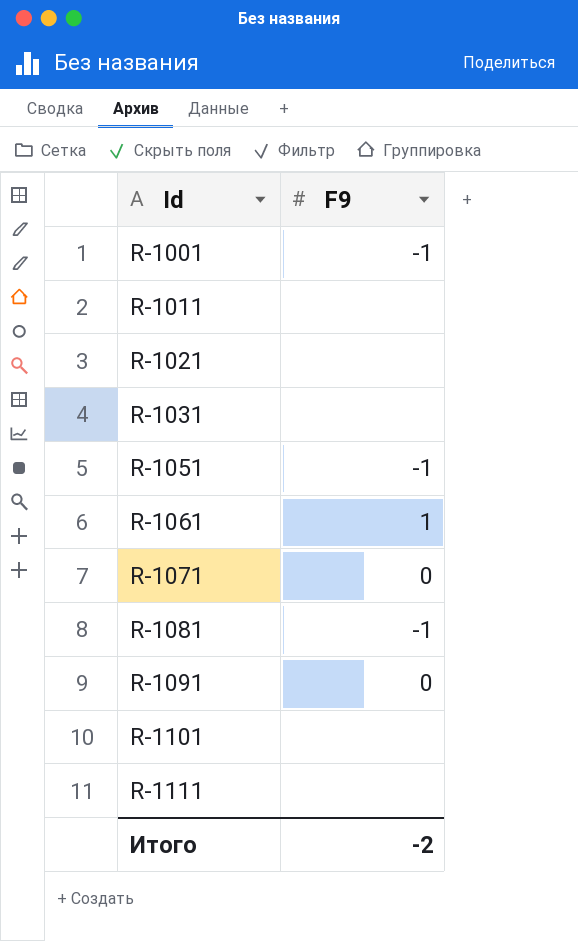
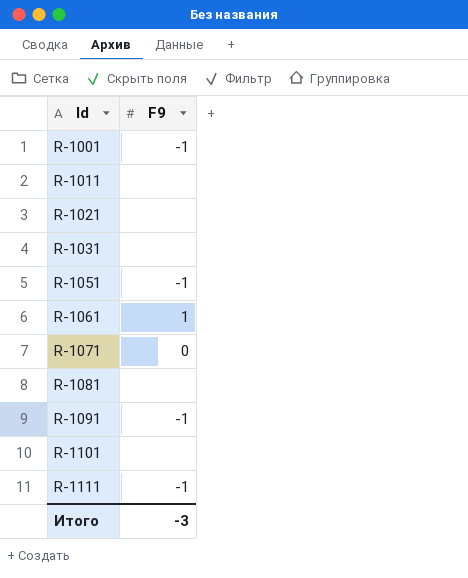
R-1081 | F9: -1 -> none
R-1091 | F9: 0 -> -1
R-1111 | F9: none -> -1
Итого | F9: -2 -> -3

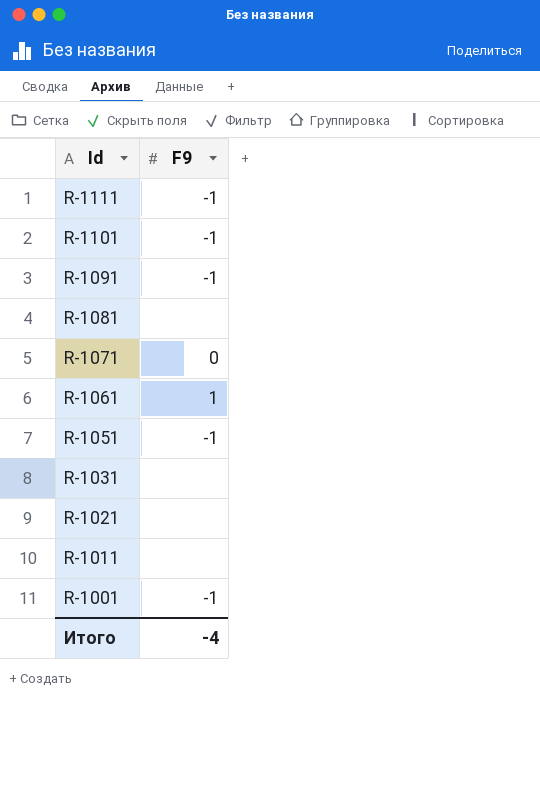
row order: Id ascending -> Id descending
R-1101 | F9: none -> -1
Итого | F9: -3 -> -4

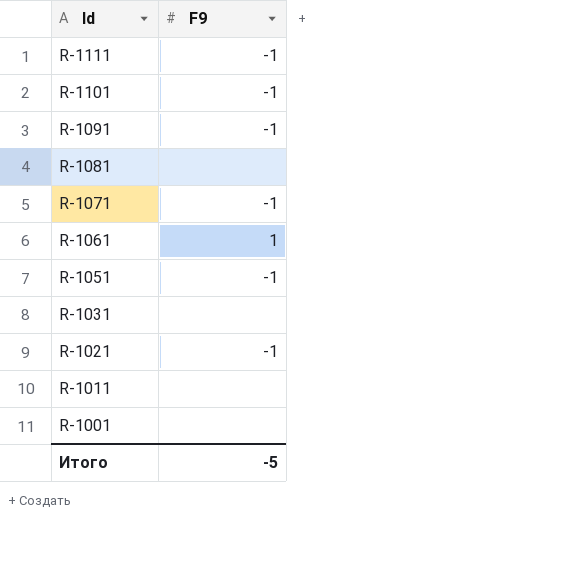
R-1071 | F9: 0 -> -1
R-1021 | F9: none -> -1
R-1001 | F9: -1 -> none
Итого | F9: -4 -> -5

